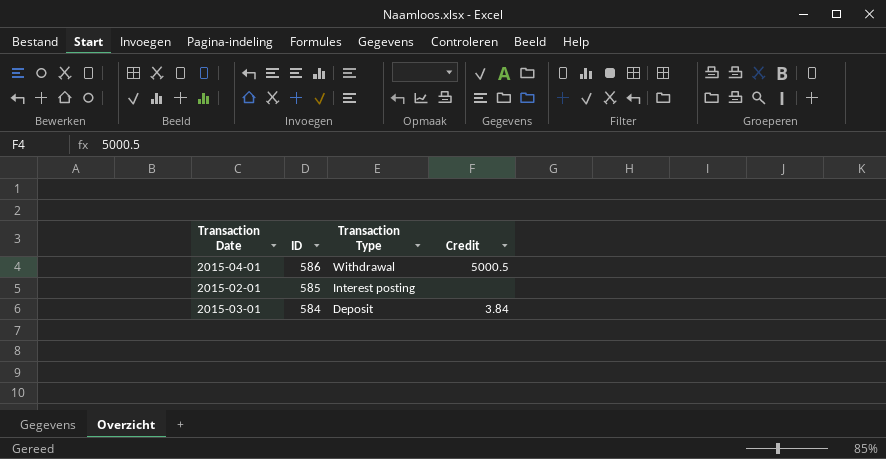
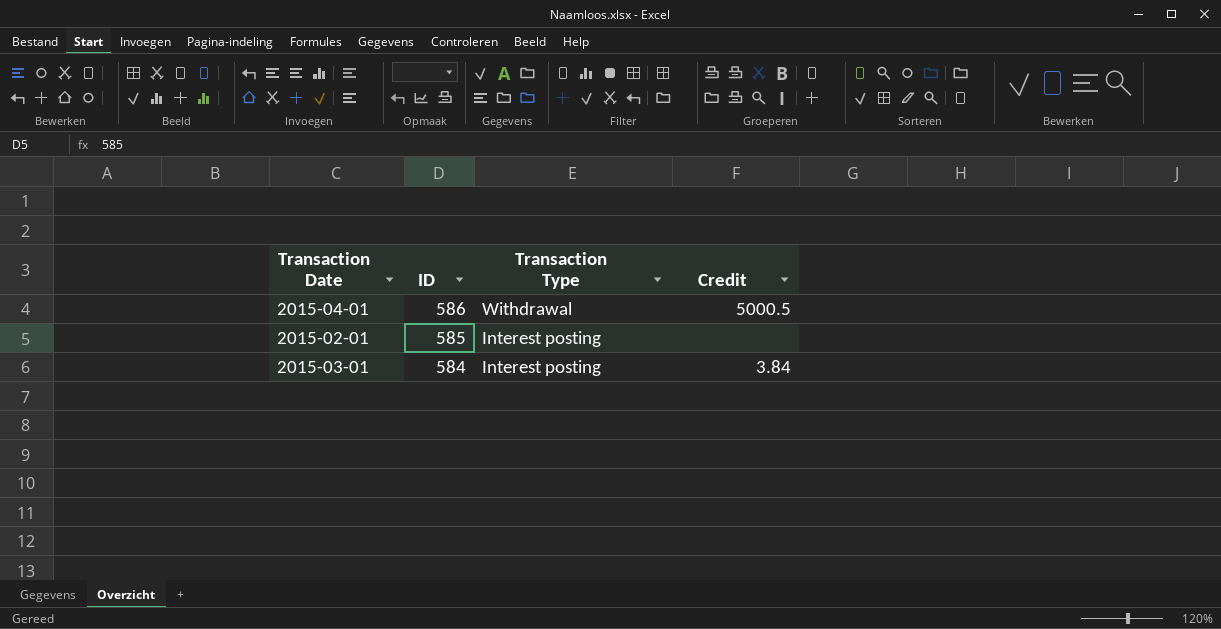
2015-03-01 | Transaction Type: Deposit -> Interest posting

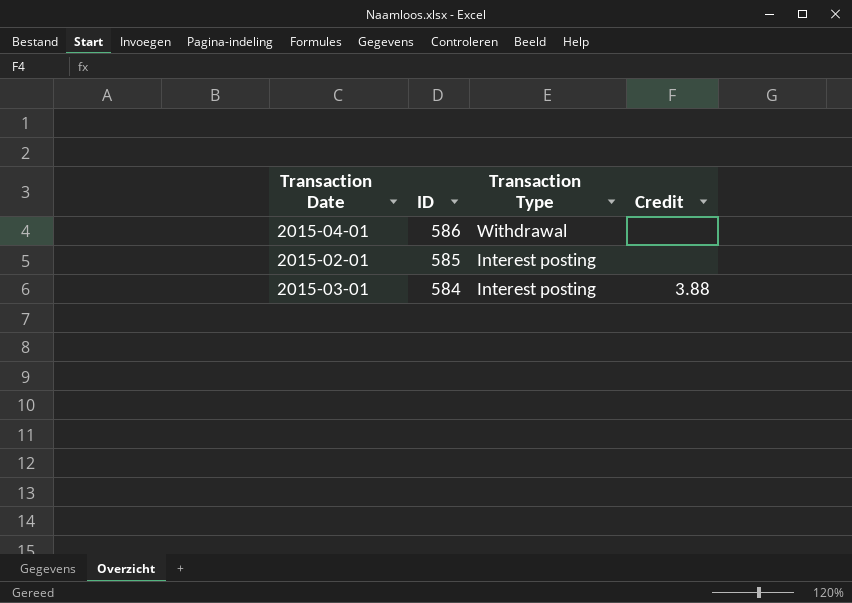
2015-04-01 | Credit: 5000.5 -> none
2015-03-01 | Credit: 3.84 -> 3.88

